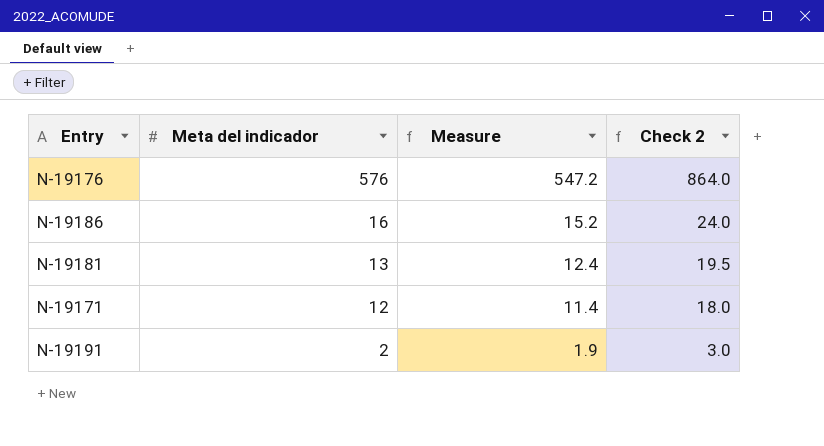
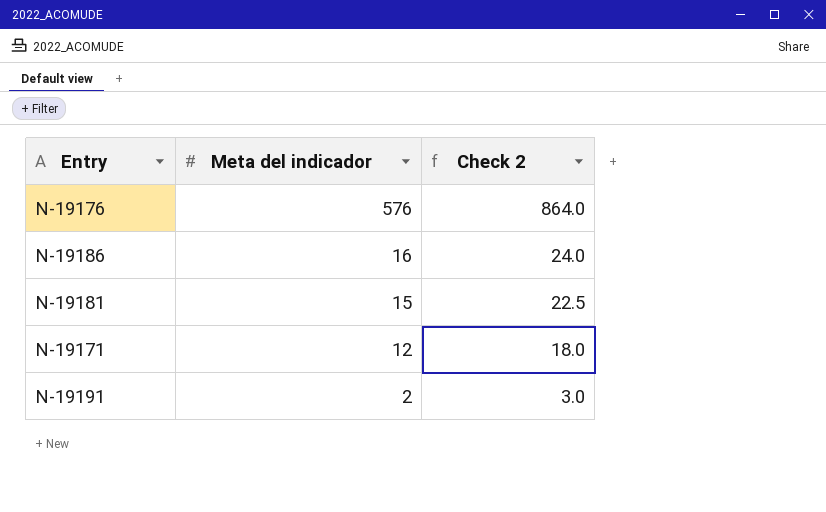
column Measure | formula: [Meta del indicador] * 0.95 -> none
N-19181 | Meta del indicador: 13 -> 15
N-19181 | Check 2: 19.5 -> 22.5

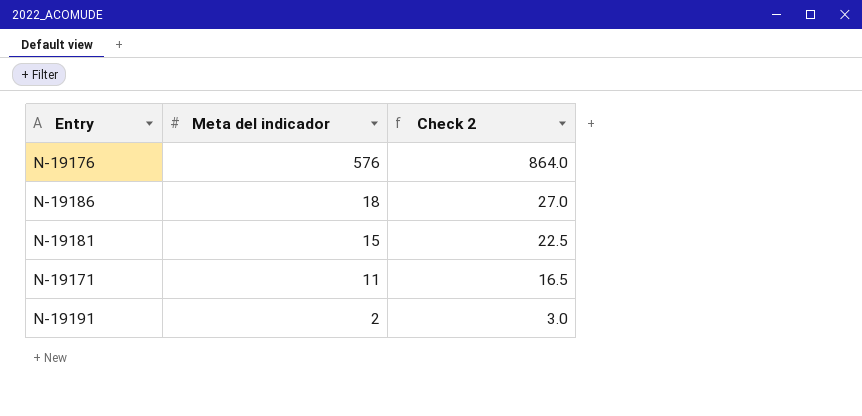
N-19186 | Meta del indicador: 16 -> 18
N-19186 | Check 2: 24.0 -> 27.0
N-19171 | Meta del indicador: 12 -> 11
N-19171 | Check 2: 18.0 -> 16.5

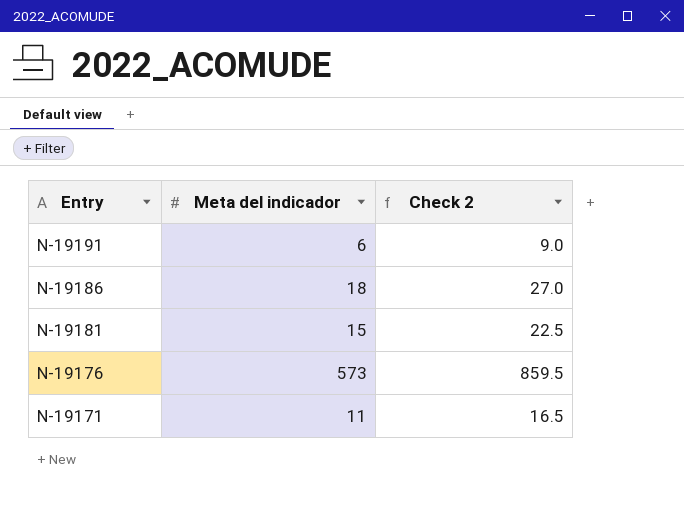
row order: Meta del indicador descending -> Entry descending
N-19191 | Meta del indicador: 2 -> 6
N-19191 | Check 2: 3.0 -> 9.0
N-19176 | Meta del indicador: 576 -> 573
N-19176 | Check 2: 864.0 -> 859.5

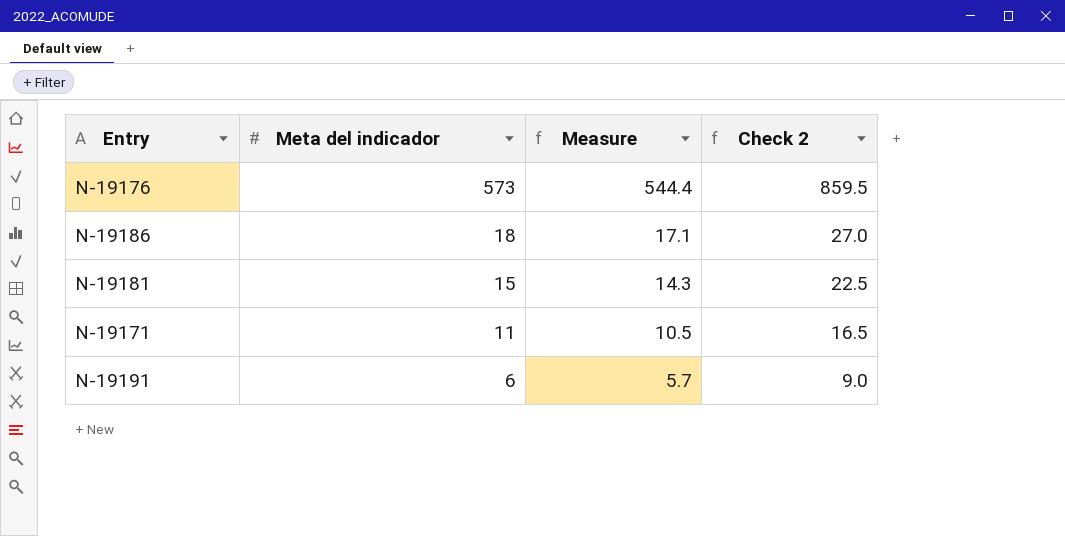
row order: Entry descending -> Meta del indicador descending
column Measure | formula: none -> [Meta del indicador] * 0.95

